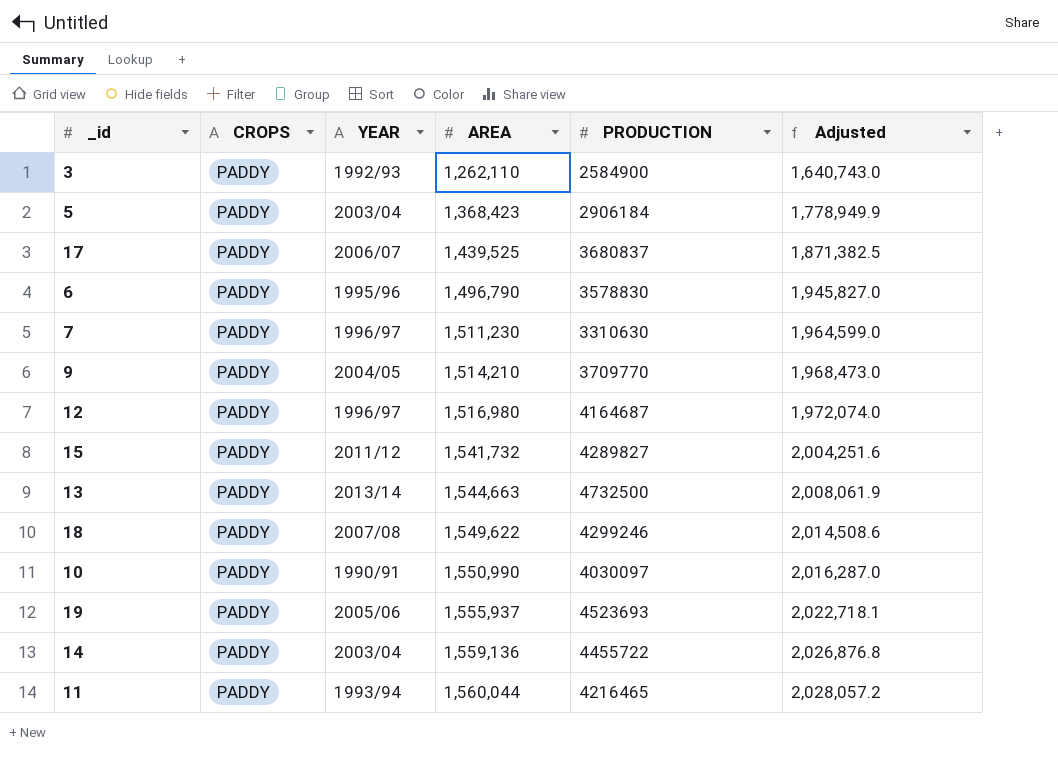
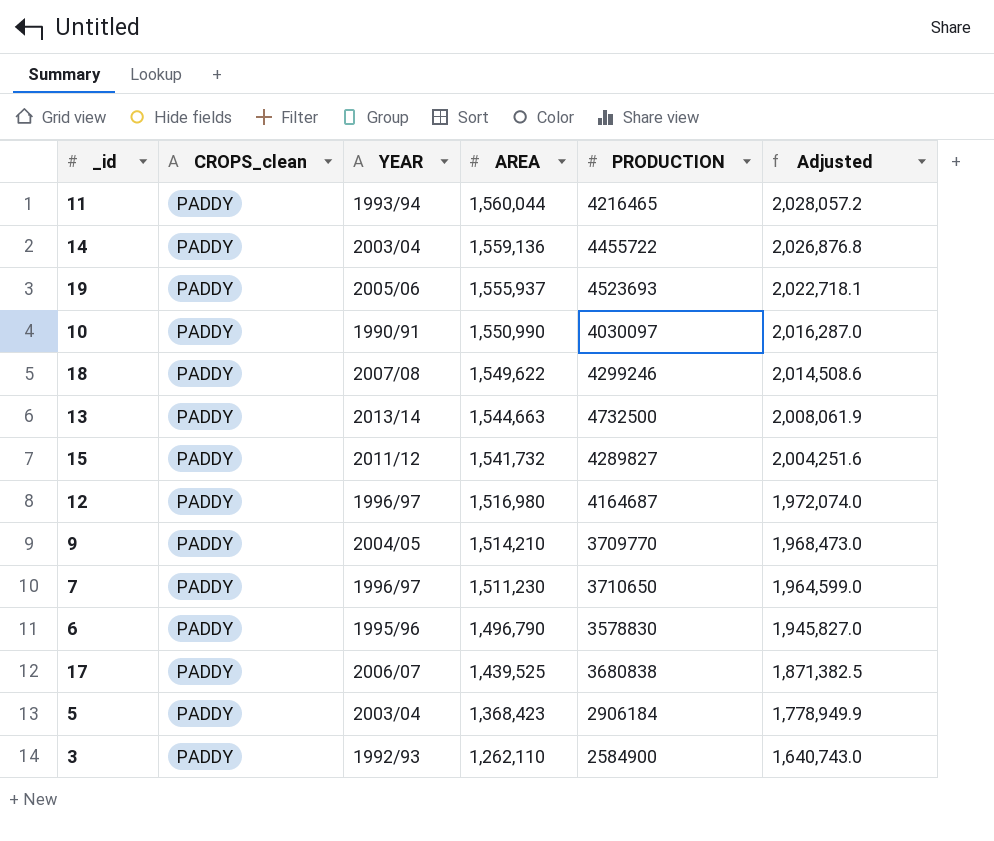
row order: AREA ascending -> AREA descending
column name: CROPS -> CROPS_clean
7 | PRODUCTION: 3310630 -> 3710650
17 | PRODUCTION: 3680837 -> 3680838

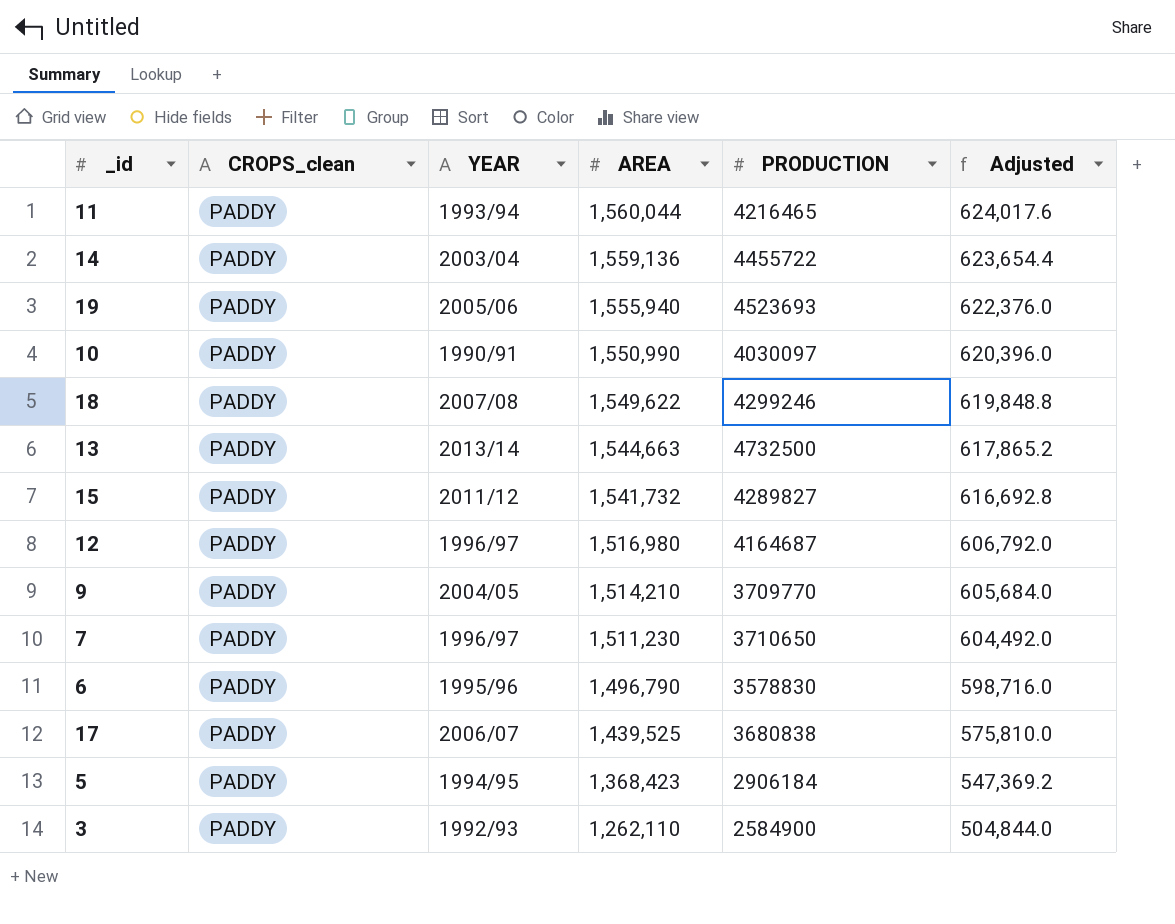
column Adjusted | formula: [AREA] * 1.3 -> [AREA] * 0.4
19 | AREA: 1,555,937 -> 1,555,940
5 | YEAR: 2003/04 -> 1994/95

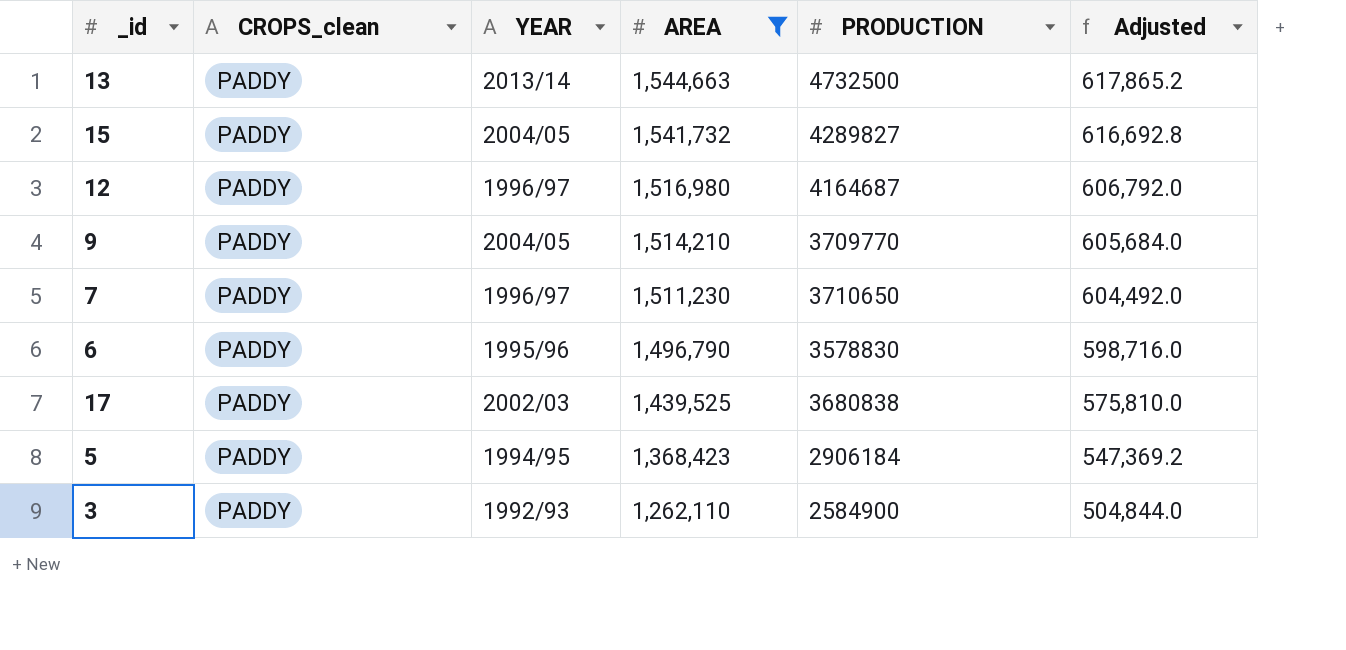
filter: none -> AREA <= 1,544,663
15 | YEAR: 2011/12 -> 2004/05
17 | YEAR: 2006/07 -> 2002/03

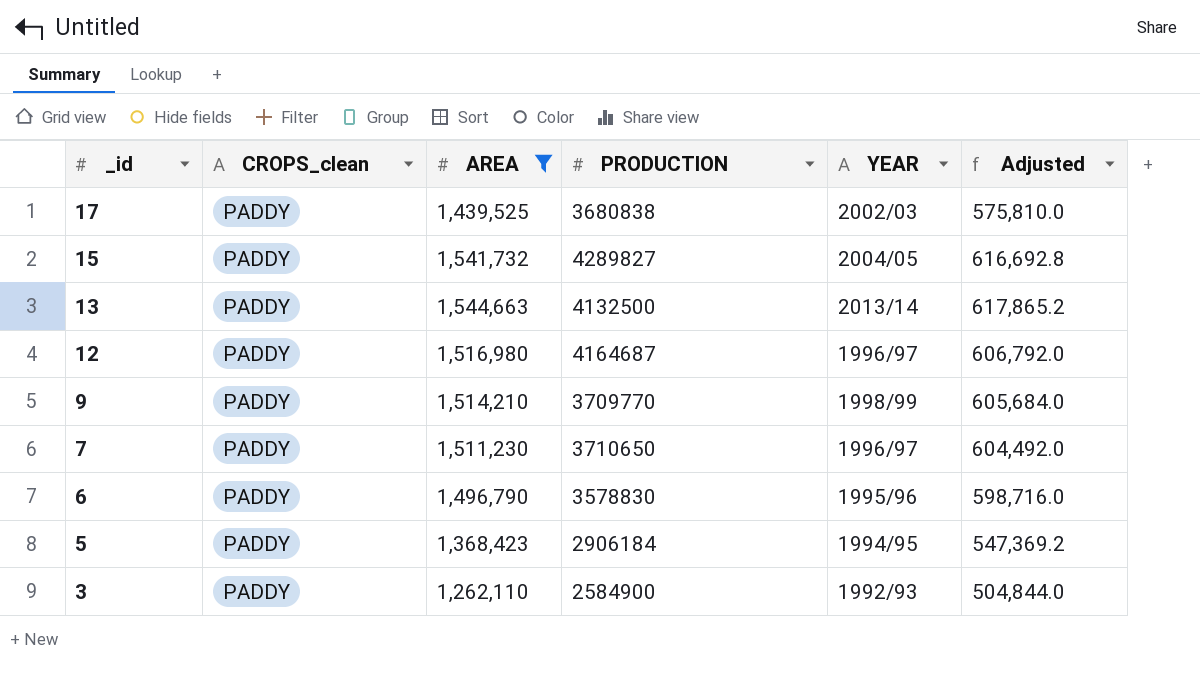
row order: AREA descending -> _id descending
column YEAR | position: 3 -> 5
13 | PRODUCTION: 4732500 -> 4132500
9 | YEAR: 2004/05 -> 1998/99

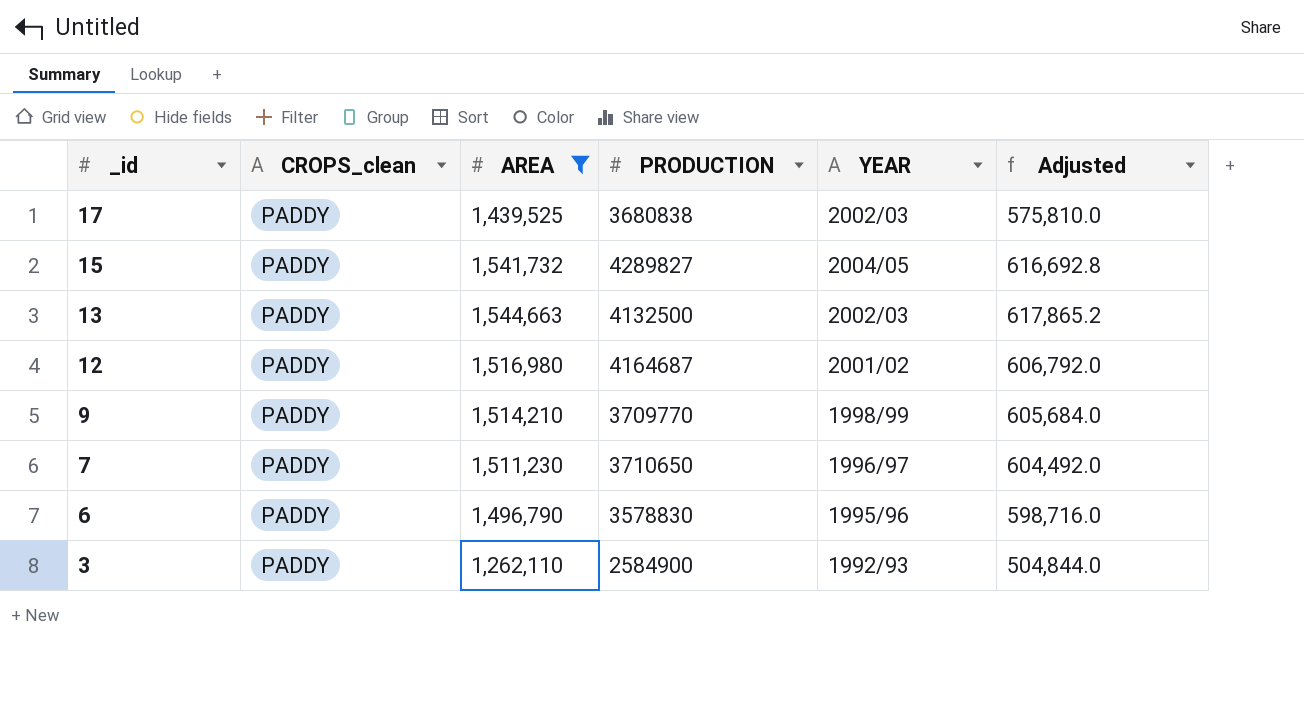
row 5: PADDY | 1,368,423 | 2906184 | 1994/95 | 547,369.2 -> none
13 | YEAR: 2013/14 -> 2002/03
12 | YEAR: 1996/97 -> 2001/02

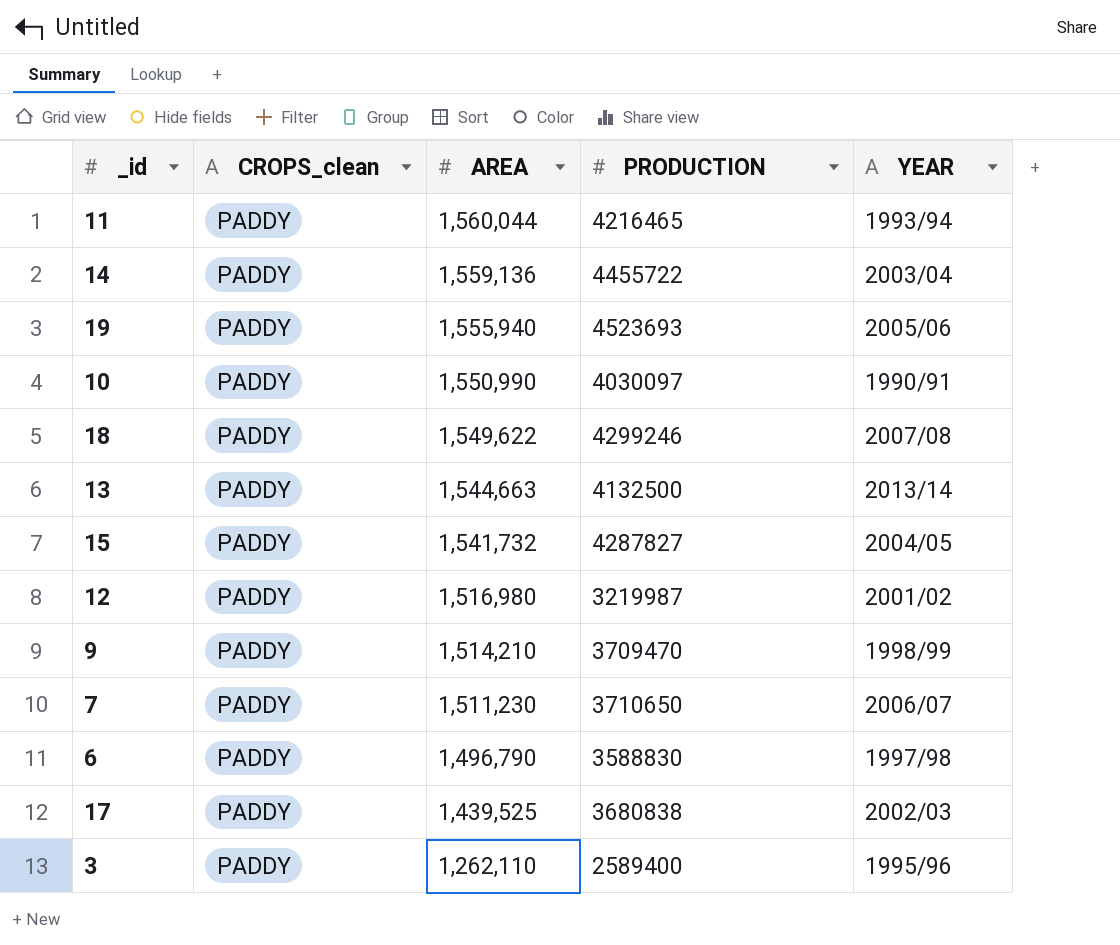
filter: AREA <= 1,544,663 -> none
row order: _id descending -> AREA descending
column Adjusted | formula: [AREA] * 0.4 -> none
13 | YEAR: 2002/03 -> 2013/14
15 | PRODUCTION: 4289827 -> 4287827
12 | PRODUCTION: 4164687 -> 3219987
9 | PRODUCTION: 3709770 -> 3709470
7 | YEAR: 1996/97 -> 2006/07
6 | PRODUCTION: 3578830 -> 3588830
6 | YEAR: 1995/96 -> 1997/98
3 | PRODUCTION: 2584900 -> 2589400
3 | YEAR: 1992/93 -> 1995/96

